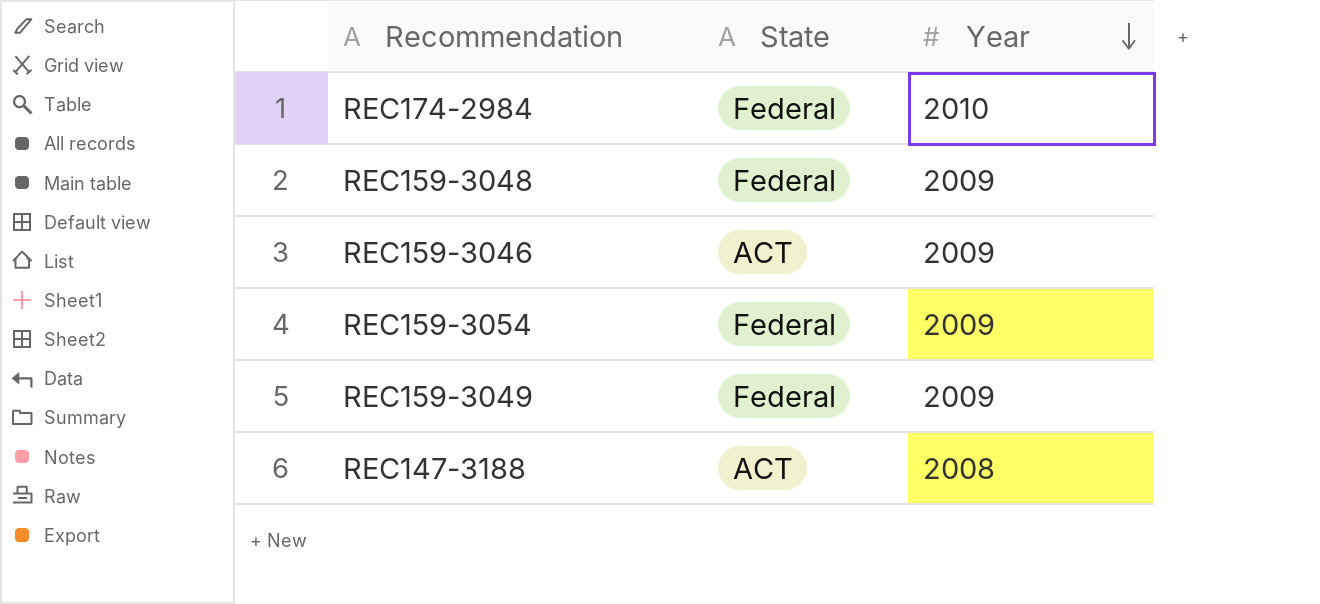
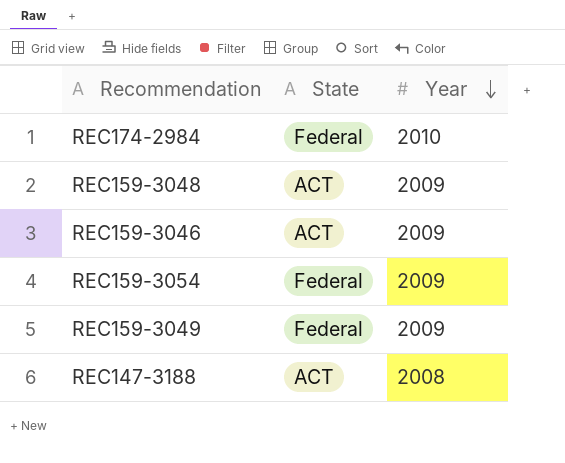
REC159-3048 | State: Federal -> ACT

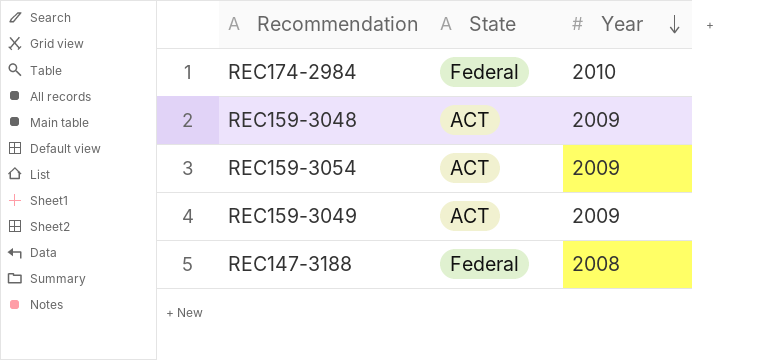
row REC159-3046: ACT | 2009 -> none
REC159-3054 | State: Federal -> ACT
REC159-3049 | State: Federal -> ACT
REC147-3188 | State: ACT -> Federal

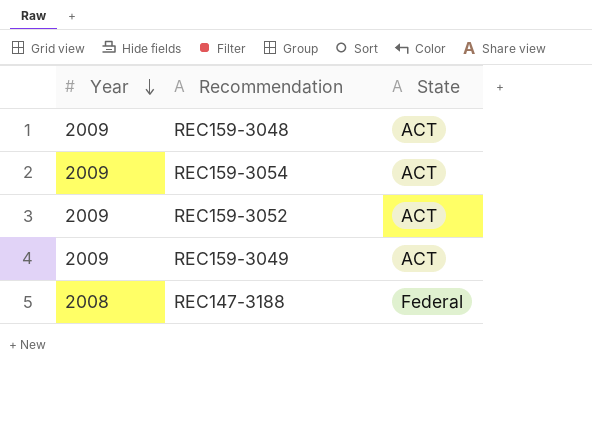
column Year | position: 3 -> 1
row REC174-2984: Federal | 2010 -> none
row REC159-3052: none -> 2009 | ACT

